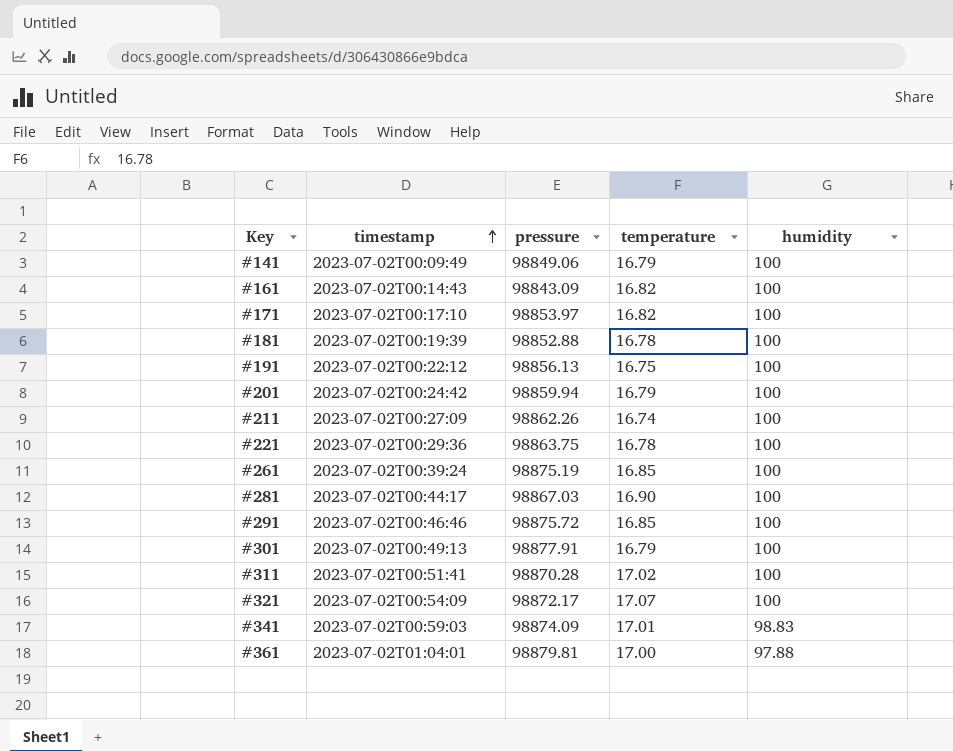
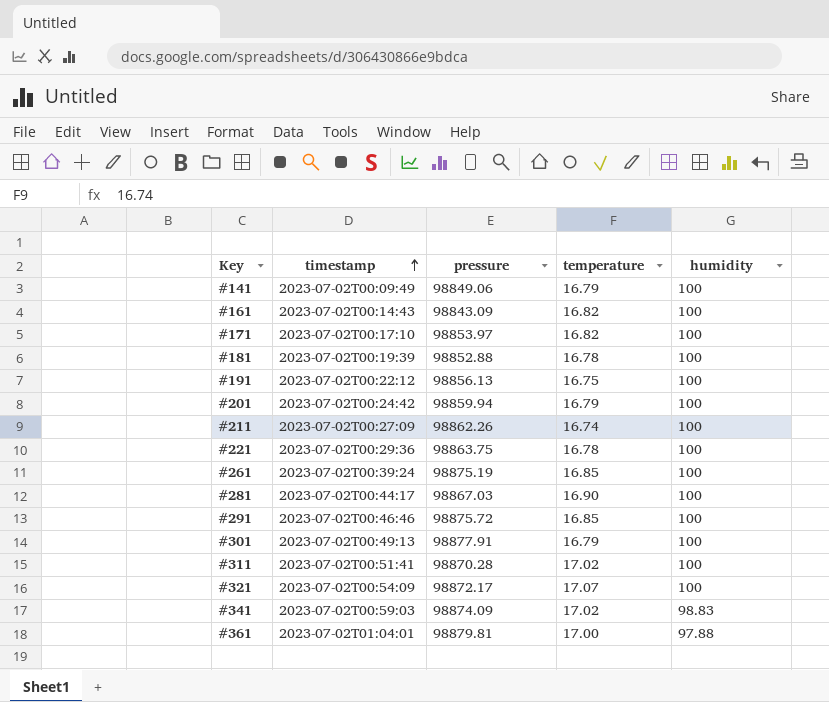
#341 | temperature: 17.01 -> 17.02

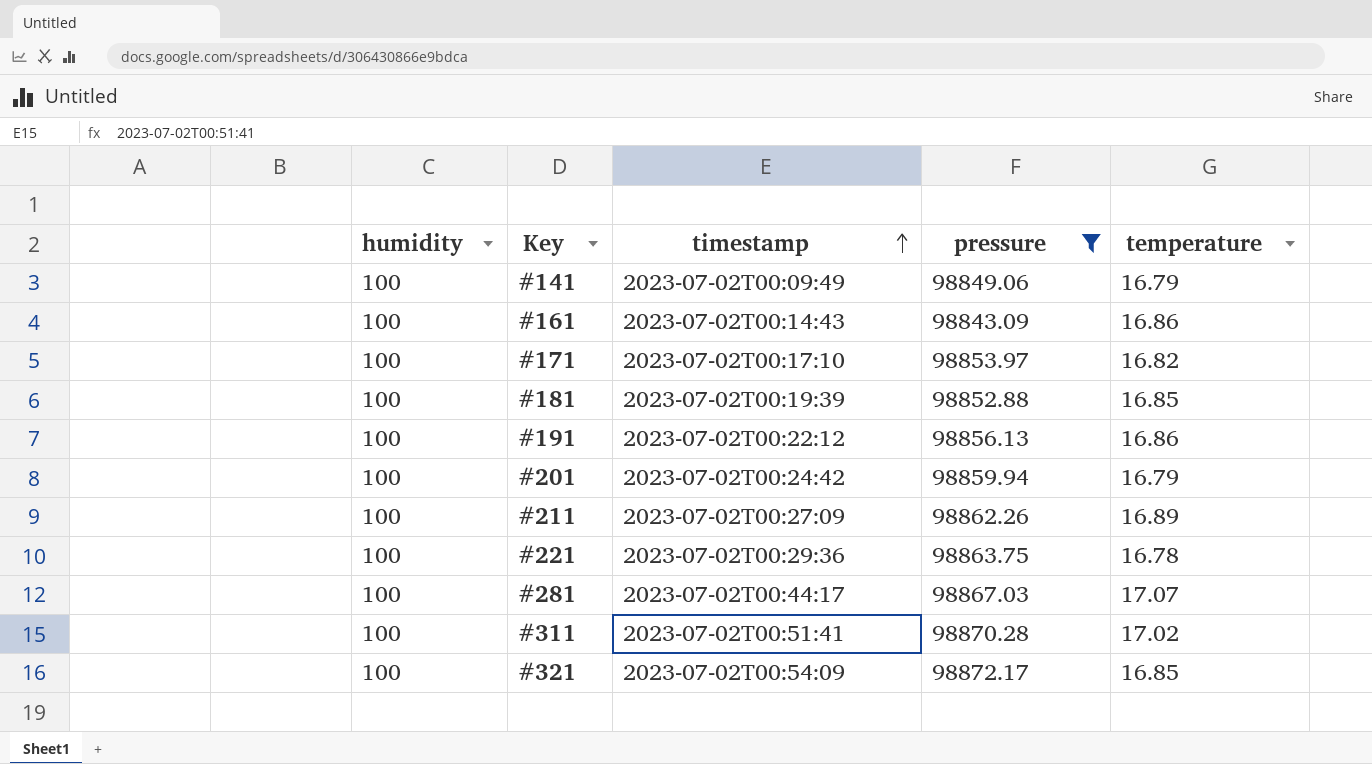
filter: none -> pressure <= 98872.17
column humidity | position: 5 -> 1
#161 | temperature: 16.82 -> 16.86
#181 | temperature: 16.78 -> 16.85
#191 | temperature: 16.75 -> 16.86
#211 | temperature: 16.74 -> 16.89
#281 | temperature: 16.90 -> 17.07
#321 | temperature: 17.07 -> 16.85

